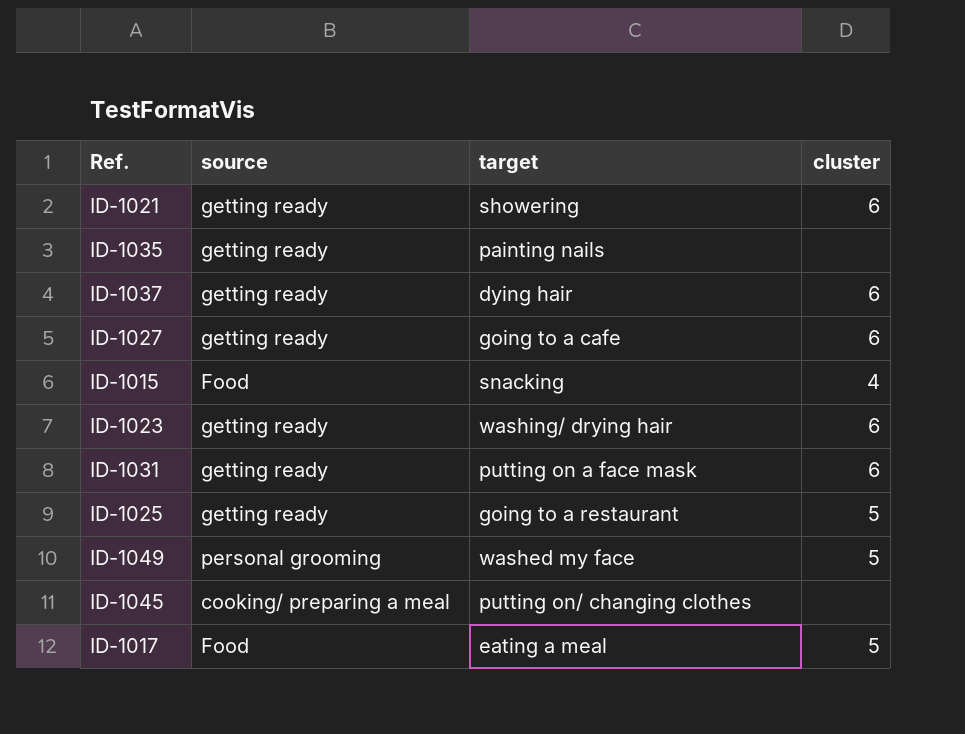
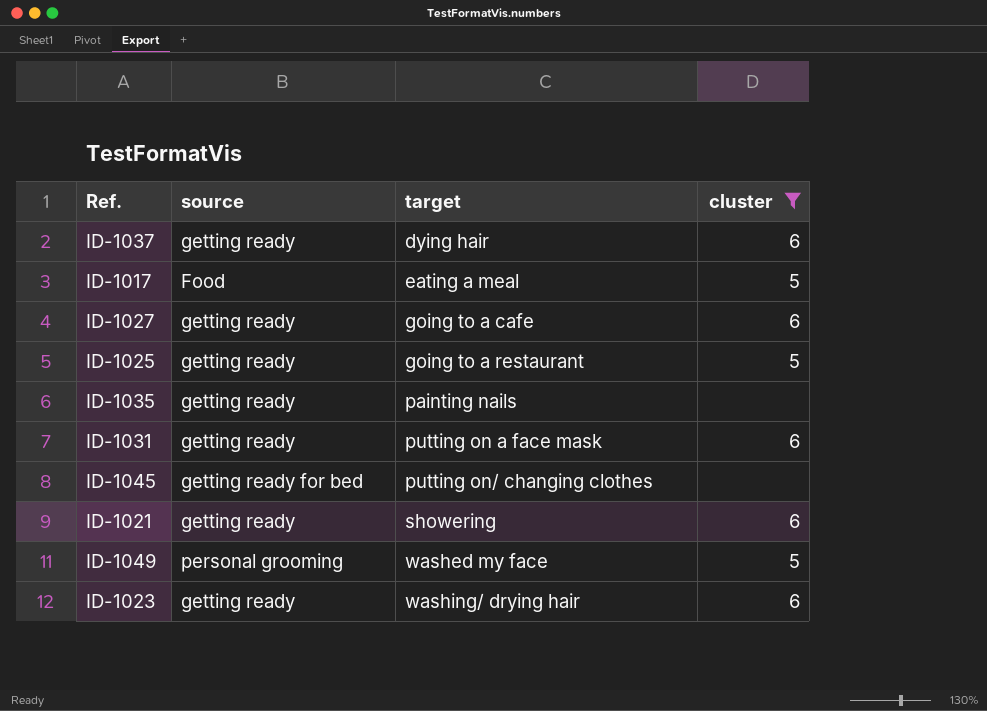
filter: none -> cluster != 4
row order: none -> target ascending
ID-1045 | source: cooking/ preparing a meal -> getting ready for bed

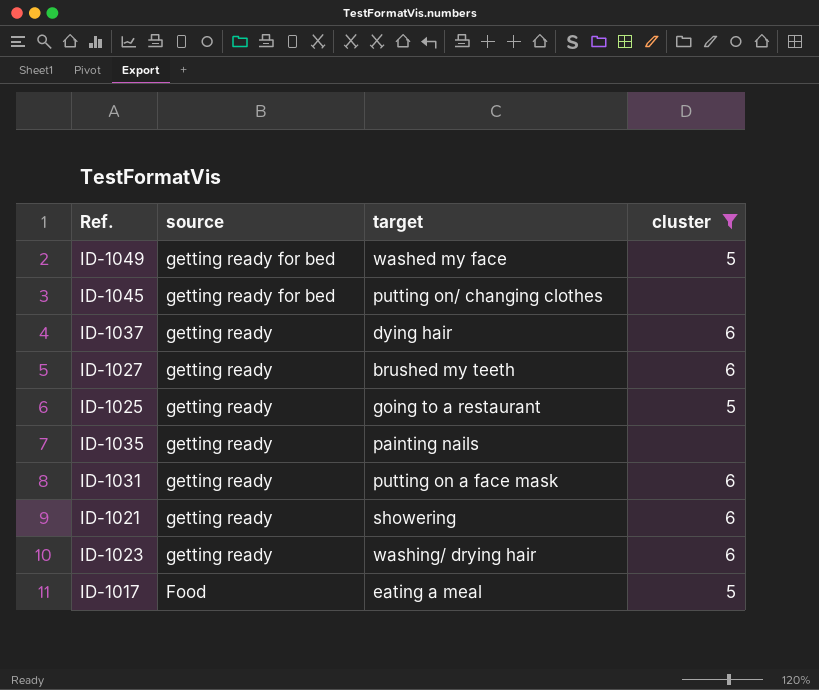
row order: target ascending -> source descending
ID-1049 | source: personal grooming -> getting ready for bed
ID-1027 | target: going to a cafe -> brushed my teeth

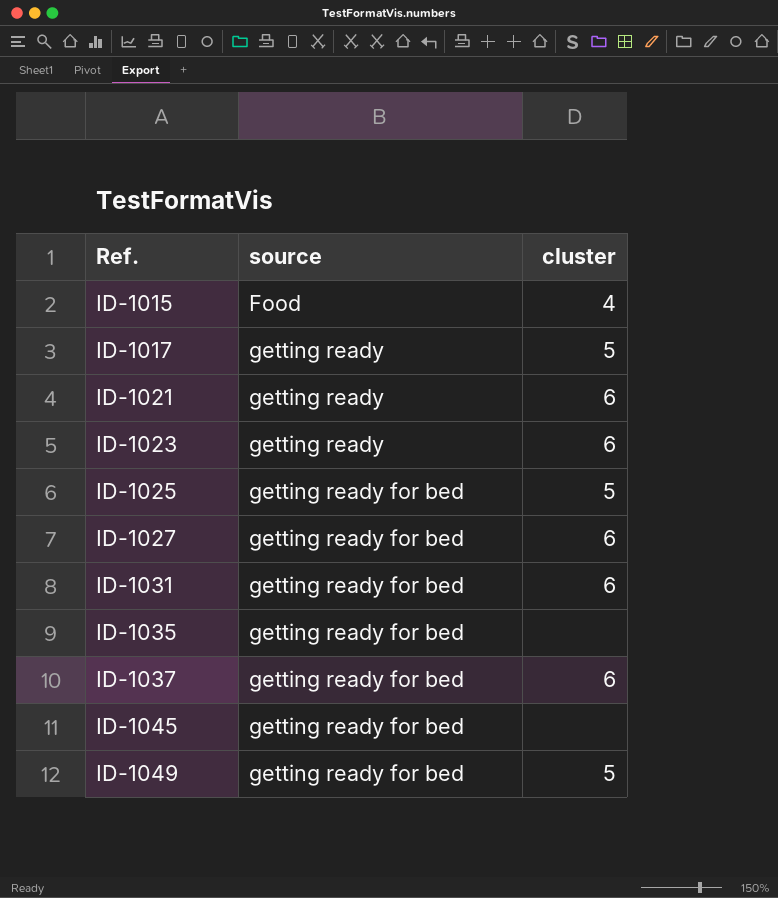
filter: cluster != 4 -> none
row order: source descending -> Ref. ascending
column target | position: 3 -> none
ID-1017 | source: Food -> getting ready
ID-1025 | source: getting ready -> getting ready for bed
ID-1027 | source: getting ready -> getting ready for bed
ID-1031 | source: getting ready -> getting ready for bed
ID-1035 | source: getting ready -> getting ready for bed
ID-1037 | source: getting ready -> getting ready for bed

